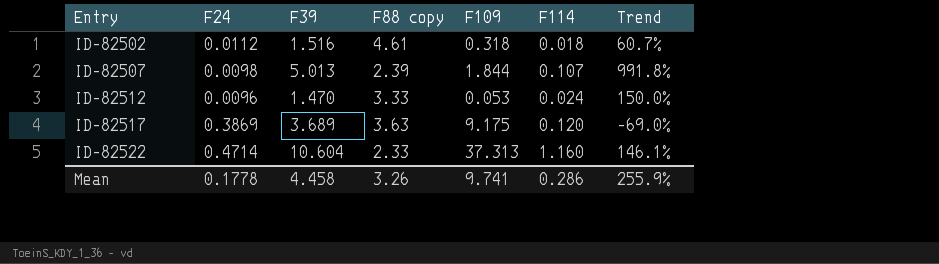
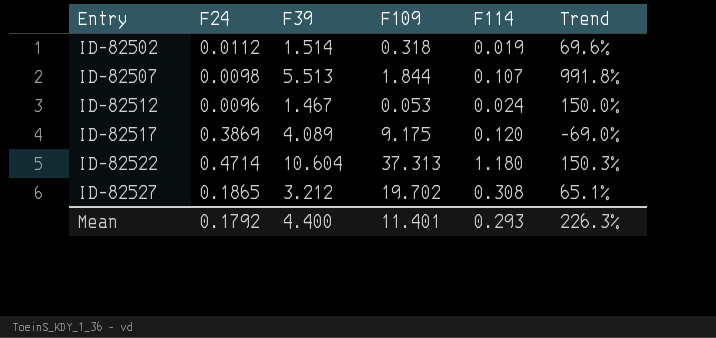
column F88 copy | position: 4 -> none
ID-82502 | F39: 1.516 -> 1.514
ID-82502 | F114: 0.018 -> 0.019
ID-82502 | Trend: 60.7% -> 69.6%
ID-82507 | F39: 5.013 -> 5.513
ID-82512 | F39: 1.470 -> 1.467
ID-82517 | F39: 3.689 -> 4.089
ID-82522 | F114: 1.160 -> 1.180
ID-82522 | Trend: 146.1% -> 150.3%
row ID-82527: none -> 0.1865 | 3.212 | 19.702 | 0.308 | 65.1%
Mean | F24: 0.1778 -> 0.1792
Mean | F39: 4.458 -> 4.400
Mean | F109: 9.741 -> 11.401
Mean | F114: 0.286 -> 0.293
Mean | Trend: 255.9% -> 226.3%

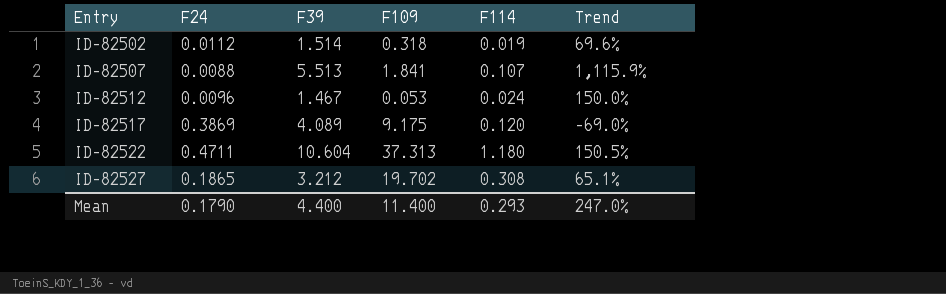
ID-82507 | F24: 0.0098 -> 0.0088
ID-82507 | F109: 1.844 -> 1.841
ID-82507 | Trend: 991.8% -> 1,115.9%
ID-82522 | F24: 0.4714 -> 0.4711
ID-82522 | Trend: 150.3% -> 150.5%
Mean | F24: 0.1792 -> 0.1790
Mean | F109: 11.401 -> 11.400
Mean | Trend: 226.3% -> 247.0%

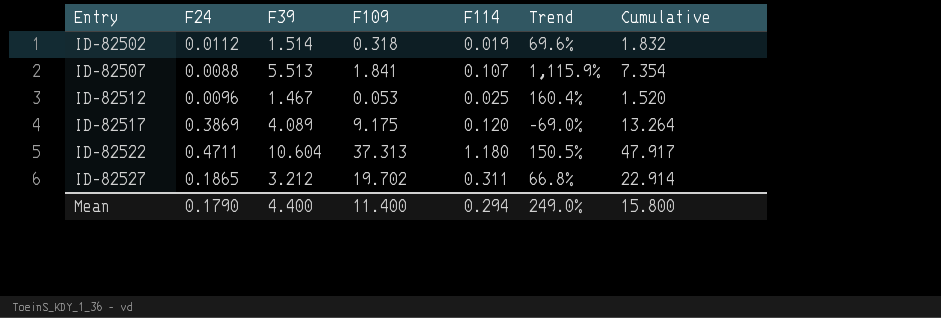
column Cumulative | formula: none -> [F39] + [F109]
ID-82512 | F114: 0.024 -> 0.025
ID-82512 | Trend: 150.0% -> 160.4%
ID-82527 | F114: 0.308 -> 0.311
ID-82527 | Trend: 65.1% -> 66.8%
Mean | F114: 0.293 -> 0.294
Mean | Trend: 247.0% -> 249.0%

